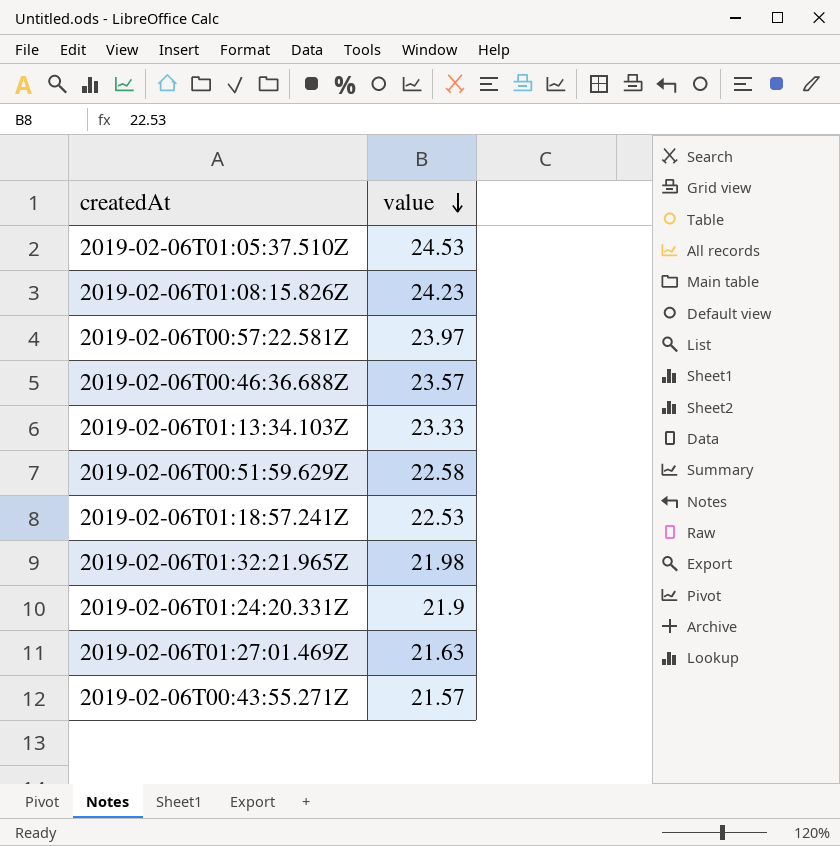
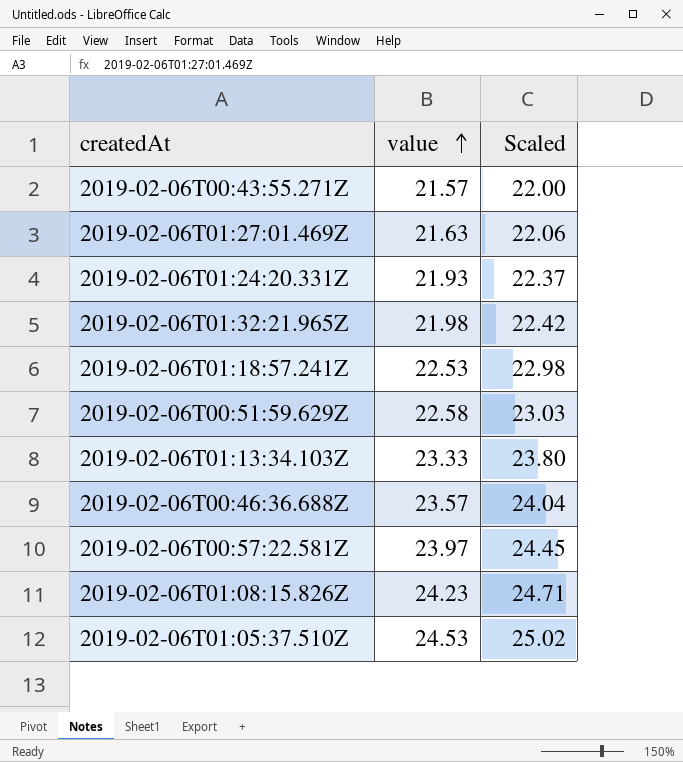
row order: value descending -> value ascending
column Scaled | formula: none -> [value] * 1.02
2019-02-06T01:24:20.331Z | value: 21.9 -> 21.93

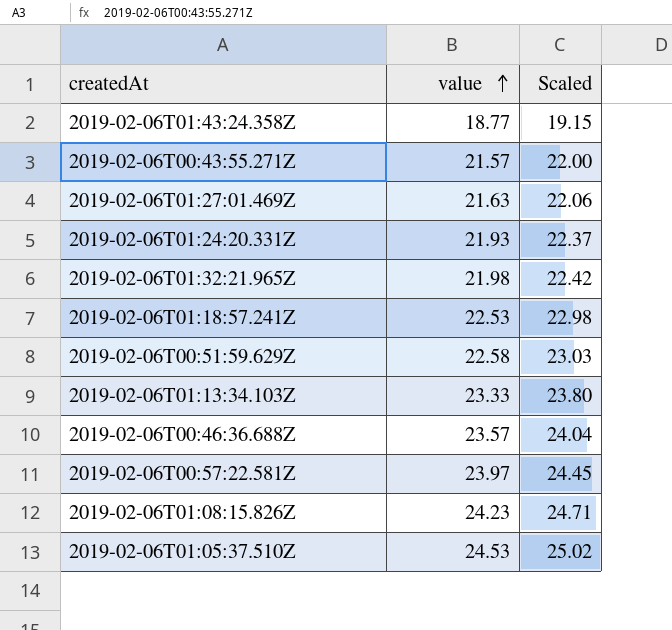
row 2019-02-06T01:43:24.358Z: none -> 18.77 | 19.15

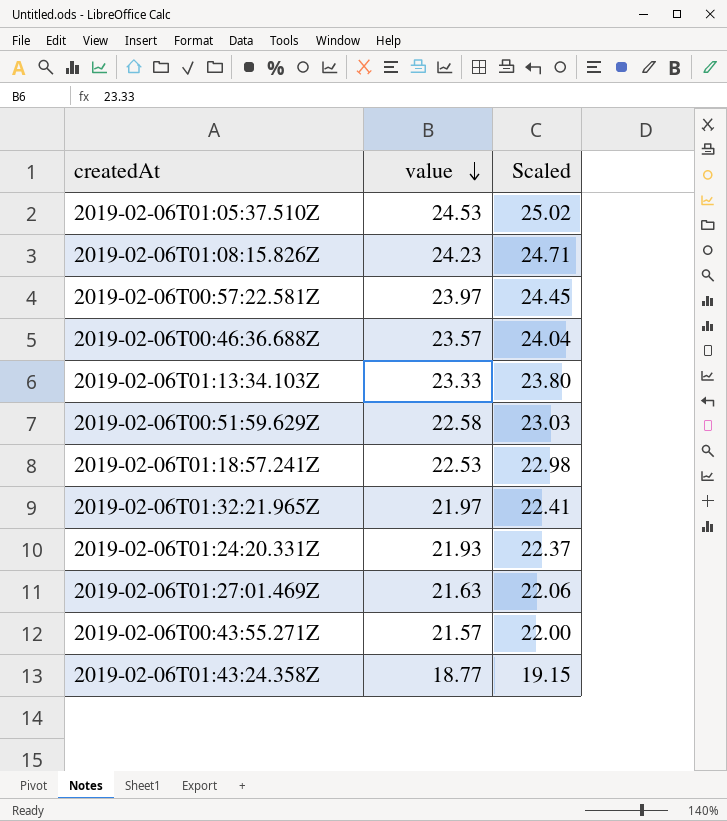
row order: value ascending -> value descending
2019-02-06T01:32:21.965Z | value: 21.98 -> 21.97
2019-02-06T01:32:21.965Z | Scaled: 22.42 -> 22.41

